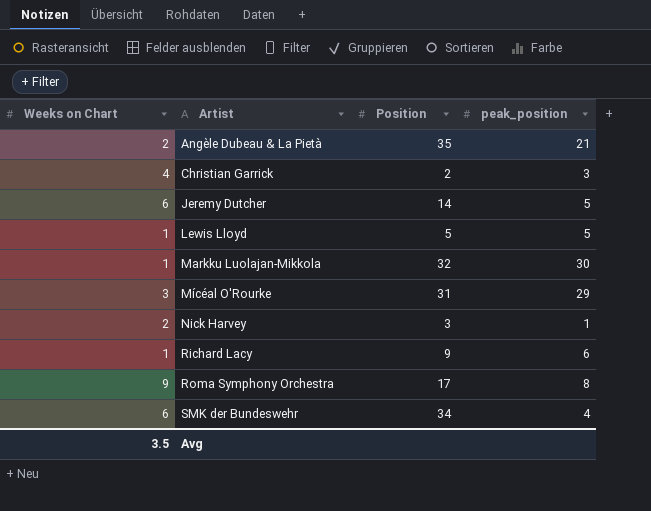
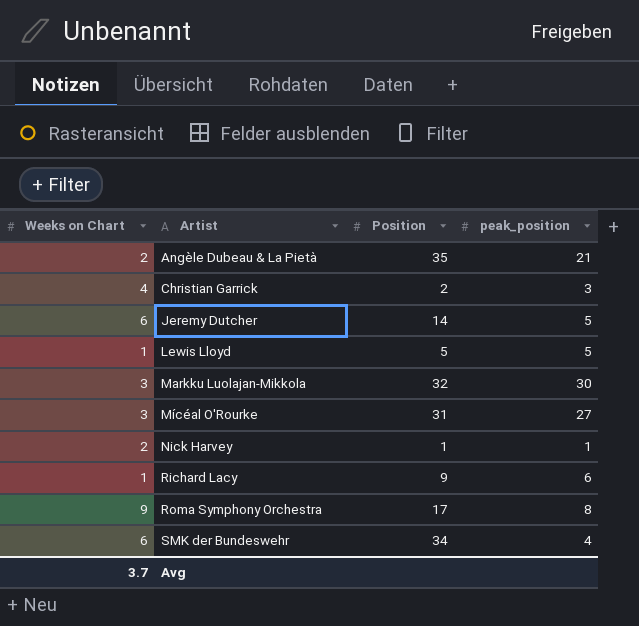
Markku Luolajan-Mikkola | Weeks on Chart: 1 -> 3
Mícéal O'Rourke | peak_position: 29 -> 27
Nick Harvey | Position: 3 -> 1
Avg | Weeks on Chart: 3.5 -> 3.7

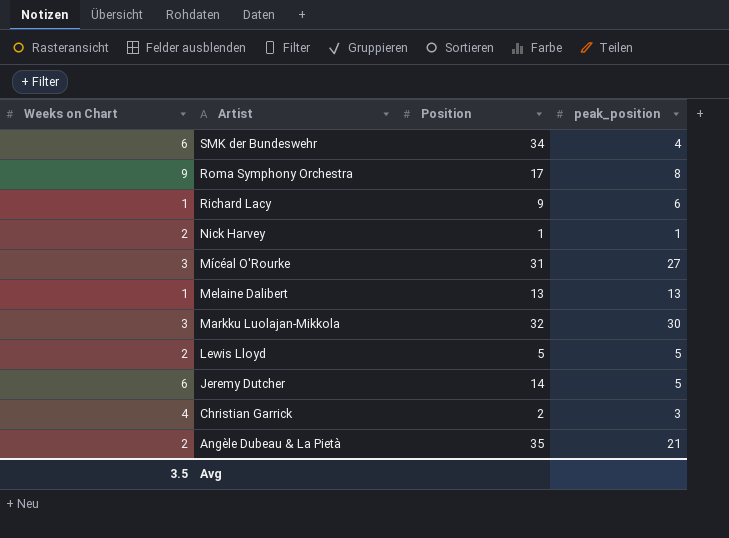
row order: Artist ascending -> Artist descending
row Melaine Dalibert: none -> 1 | 13 | 13
Lewis Lloyd | Weeks on Chart: 1 -> 2
Avg | Weeks on Chart: 3.7 -> 3.5

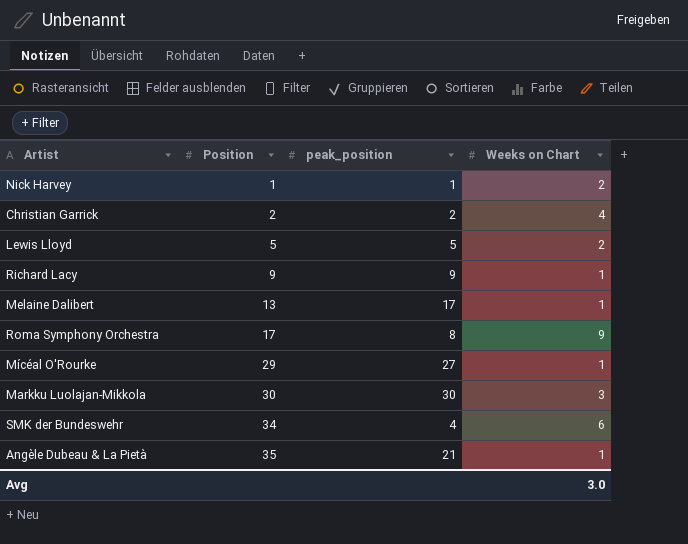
row order: Artist descending -> Position ascending
column Weeks on Chart | position: 1 -> 4
row Jeremy Dutcher: 6 | 14 | 5 -> none
Christian Garrick | peak_position: 3 -> 2
Richard Lacy | peak_position: 6 -> 9
Melaine Dalibert | peak_position: 13 -> 17
Mícéal O'Rourke | Position: 31 -> 29
Mícéal O'Rourke | Weeks on Chart: 3 -> 1
Markku Luolajan-Mikkola | Position: 32 -> 30
Angèle Dubeau & La Pietà | Weeks on Chart: 2 -> 1
Avg | Weeks on Chart: 3.5 -> 3.0

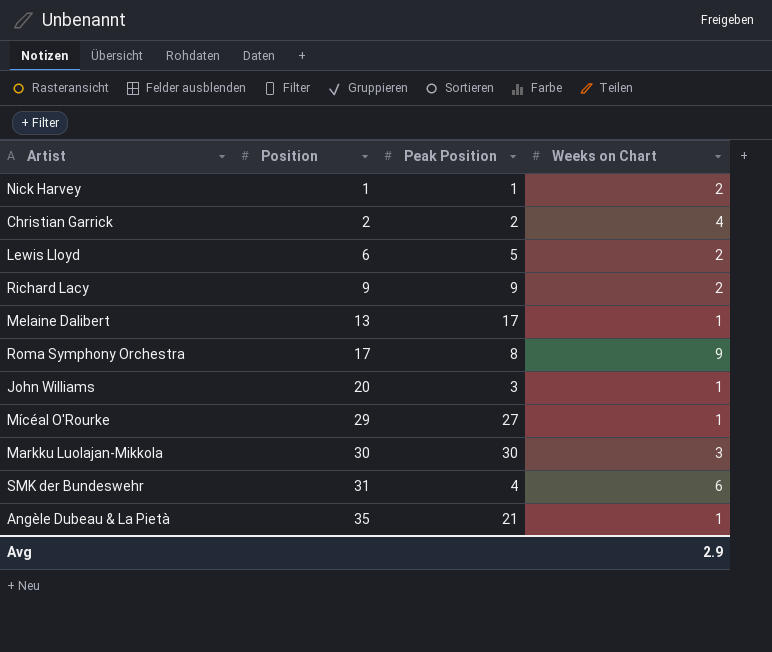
column name: peak_position -> Peak Position
Lewis Lloyd | Position: 5 -> 6
Richard Lacy | Weeks on Chart: 1 -> 2
row John Williams: none -> 20 | 3 | 1
SMK der Bundeswehr | Position: 34 -> 31
Avg | Weeks on Chart: 3.0 -> 2.9

